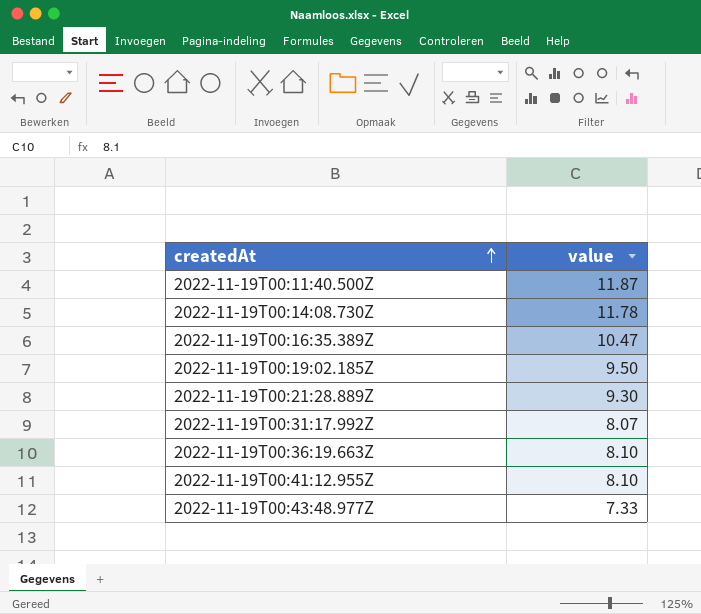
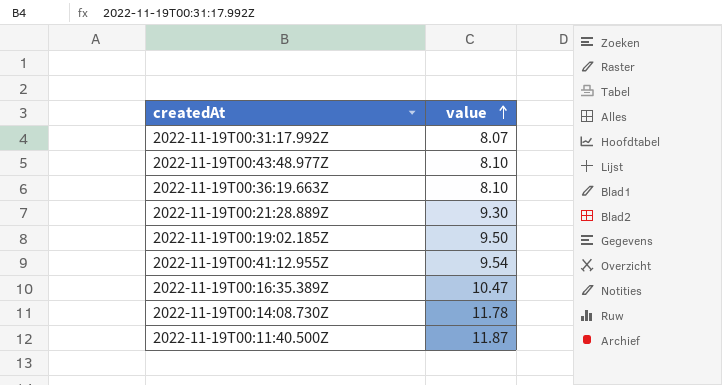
row order: createdAt ascending -> value ascending
2022-11-19T00:43:48.977Z | value: 7.33 -> 8.10
2022-11-19T00:41:12.955Z | value: 8.10 -> 9.54

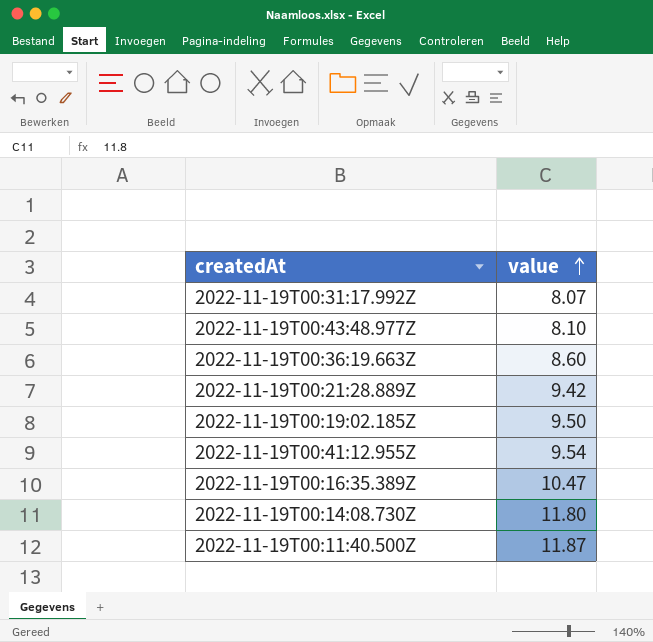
2022-11-19T00:36:19.663Z | value: 8.10 -> 8.60
2022-11-19T00:21:28.889Z | value: 9.30 -> 9.42
2022-11-19T00:14:08.730Z | value: 11.78 -> 11.80

